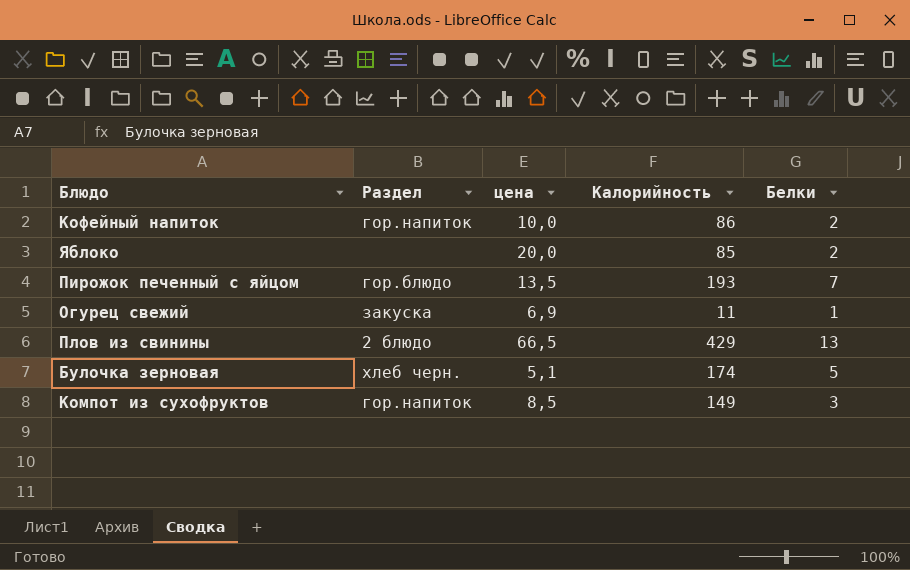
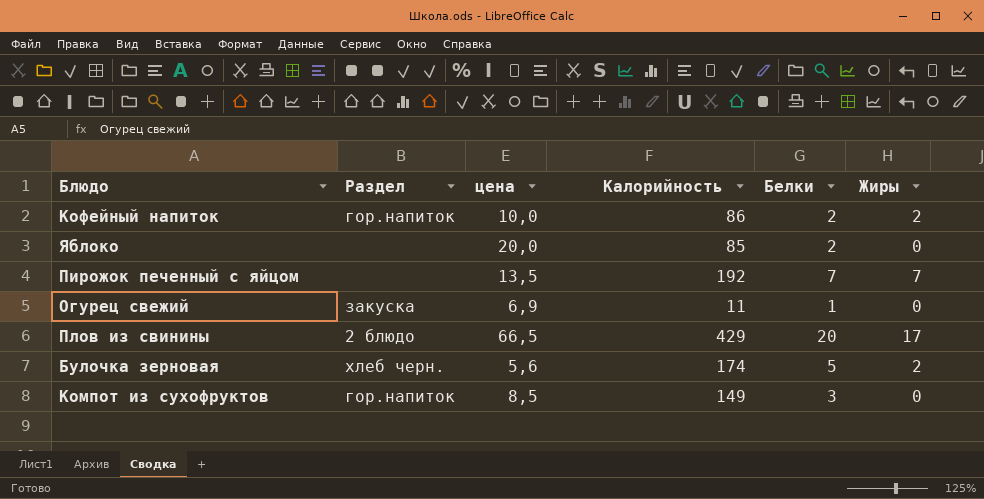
column Жиры | position: none -> 6
Пирожок печенный с яйцом | Раздел: гор.блюдо -> none
Пирожок печенный с яйцом | Калорийность: 193 -> 192
Плов из свинины | Белки: 13 -> 20
Булочка зерновая | цена: 5,1 -> 5,6

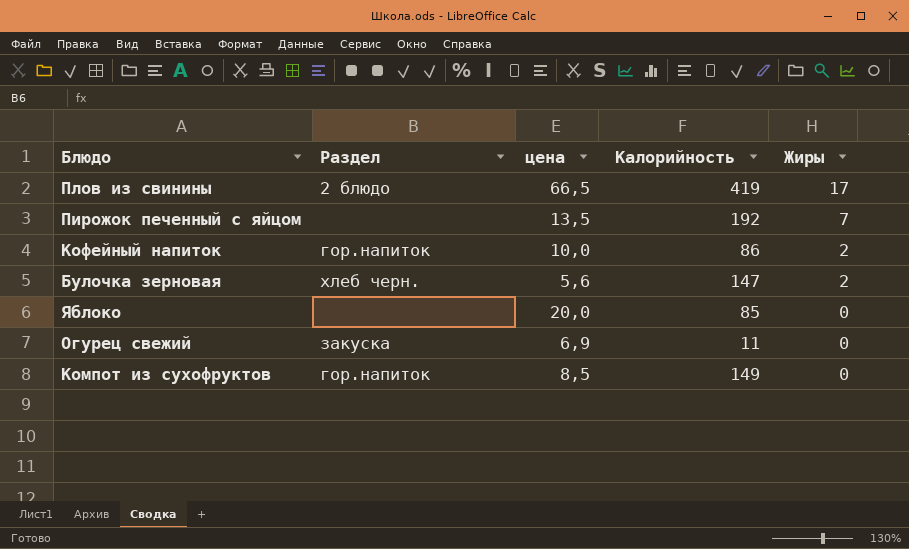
row order: none -> Жиры descending
column Белки | position: 5 -> none
Плов из свинины | Калорийность: 429 -> 419
Булочка зерновая | Калорийность: 174 -> 147

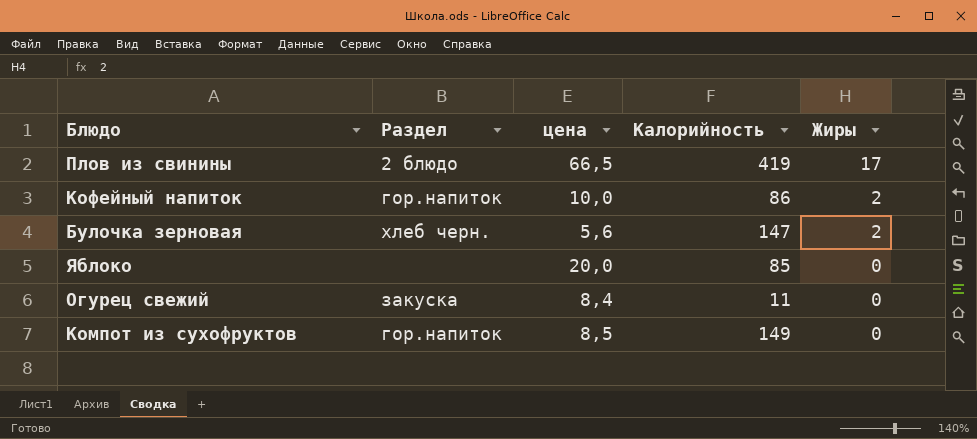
row Пирожок печенный с яйцом: none | 13,5 | 192 | 7 -> none
Огурец свежий | цена: 6,9 -> 8,4

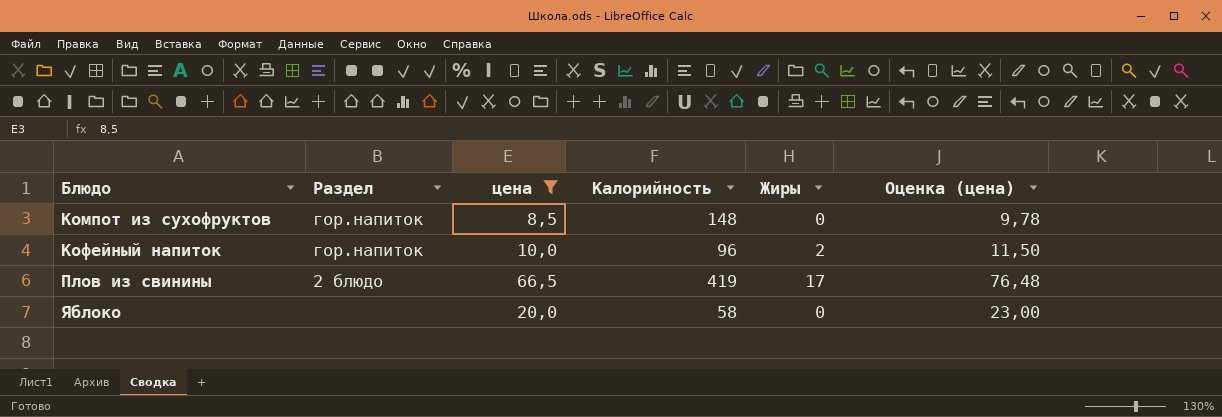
filter: none -> цена >= 8,5
row order: Жиры descending -> Блюдо ascending
column Оценка (цена) | formula: none -> [цена] * 1,15
Компот из сухофруктов | Калорийность: 149 -> 148
Кофейный напиток | Калорийность: 86 -> 96
Яблоко | Калорийность: 85 -> 58

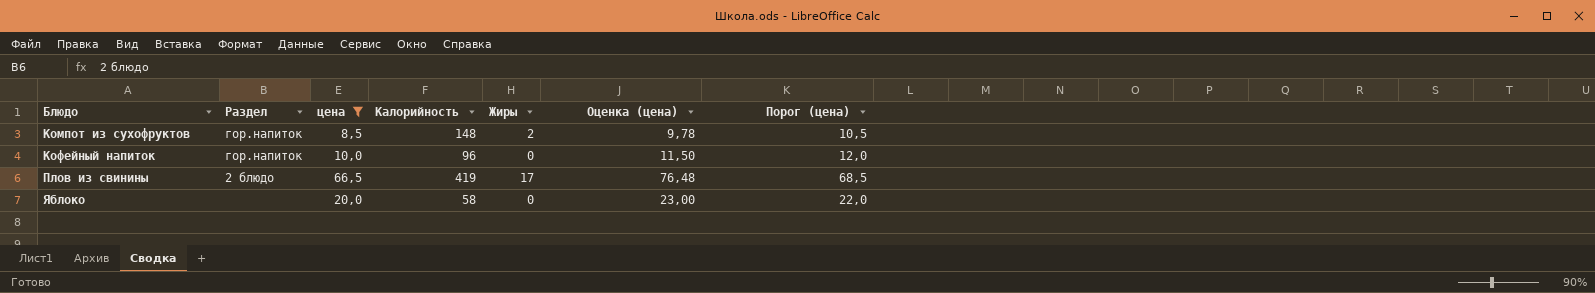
column Порог (цена) | formula: none -> [цена] + 2
Компот из сухофруктов | Жиры: 0 -> 2
Кофейный напиток | Жиры: 2 -> 0

